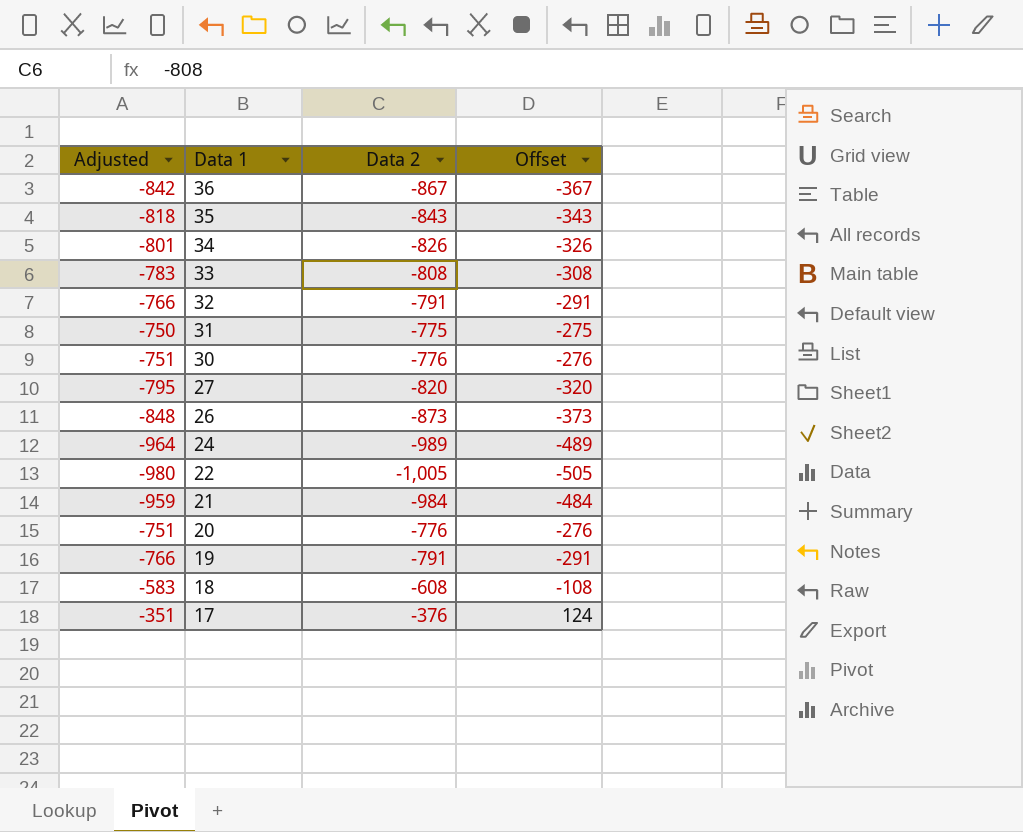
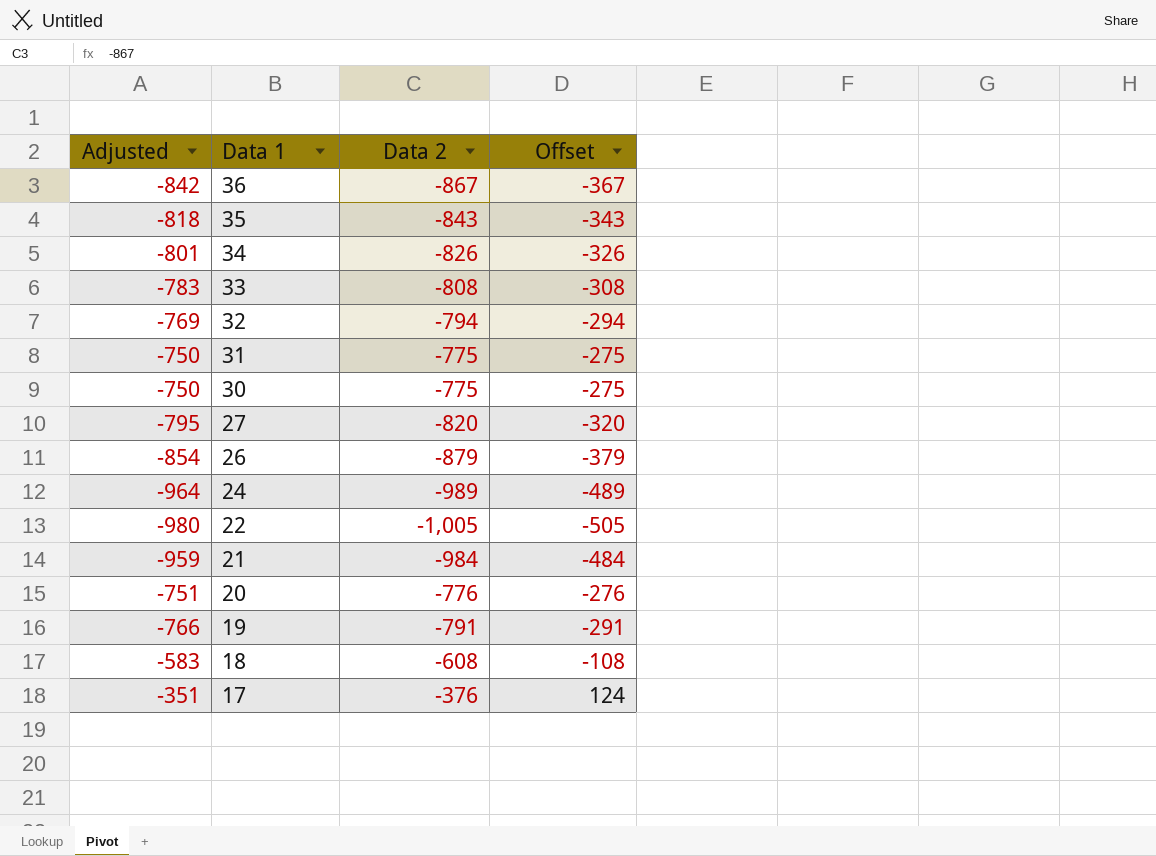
32 | Adjusted: -766 -> -769
32 | Data 2: -791 -> -794
32 | Offset: -291 -> -294
30 | Adjusted: -751 -> -750
30 | Data 2: -776 -> -775
30 | Offset: -276 -> -275
26 | Adjusted: -848 -> -854
26 | Data 2: -873 -> -879
26 | Offset: -373 -> -379

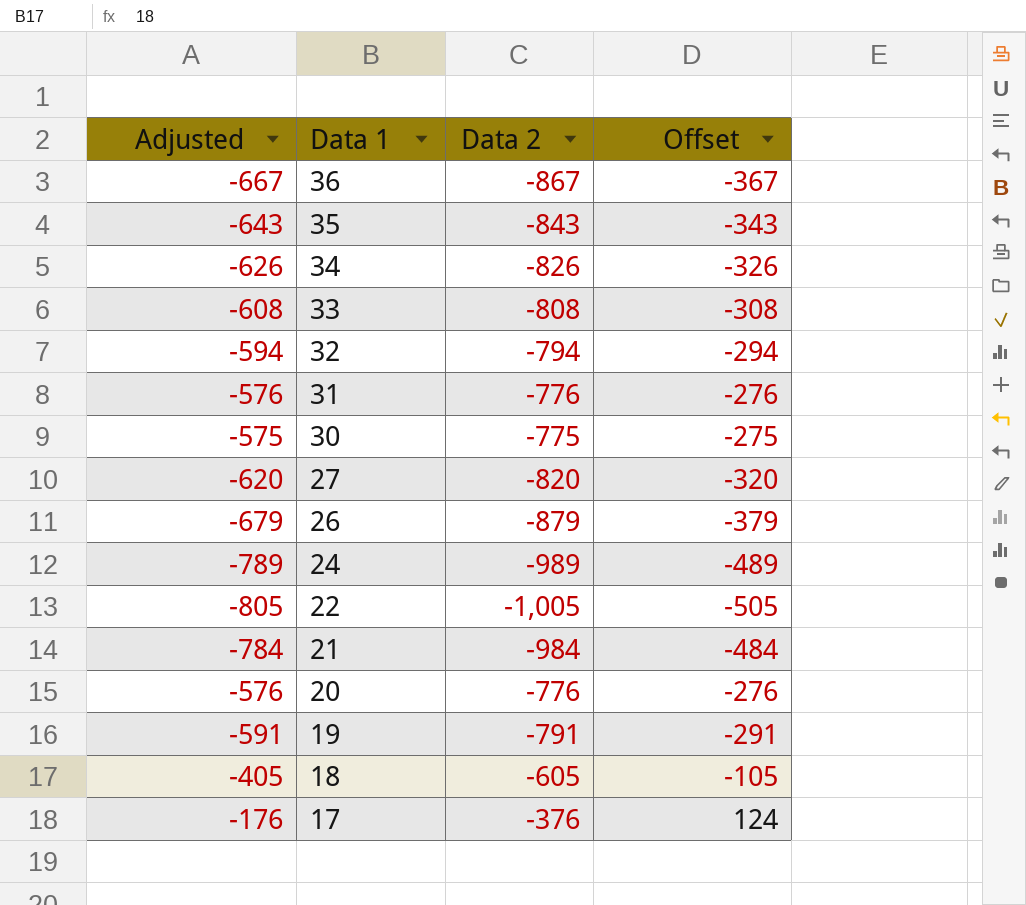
column Adjusted | formula: [Data 2] + 25 -> [Data 2] + 200
31 | Data 2: -775 -> -776
31 | Offset: -275 -> -276
18 | Data 2: -608 -> -605
18 | Offset: -108 -> -105

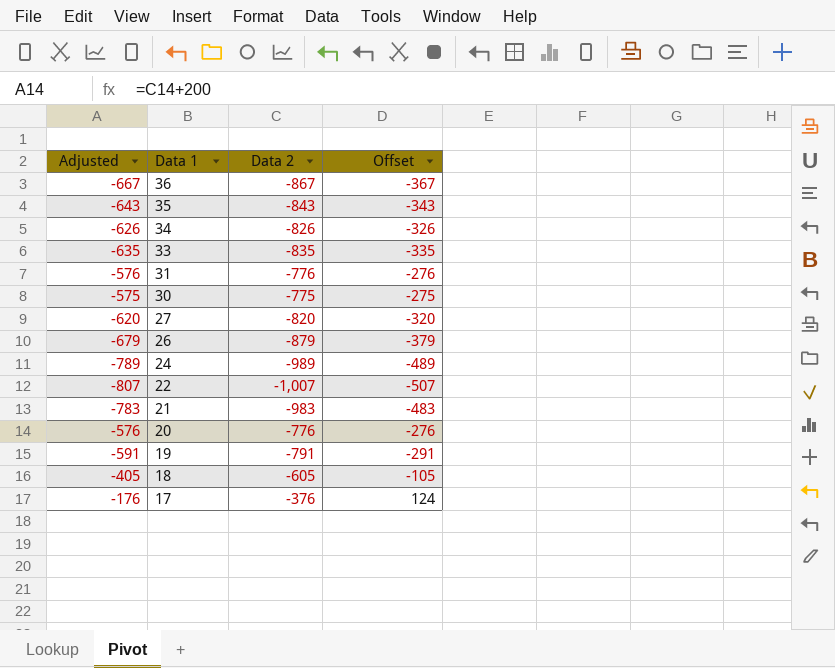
row 32: -594 | -794 | -294 -> none
33 | Adjusted: -608 -> -635
33 | Data 2: -808 -> -835
33 | Offset: -308 -> -335
22 | Adjusted: -805 -> -807
22 | Data 2: -1,005 -> -1,007
22 | Offset: -505 -> -507
21 | Adjusted: -784 -> -783
21 | Data 2: -984 -> -983
21 | Offset: -484 -> -483

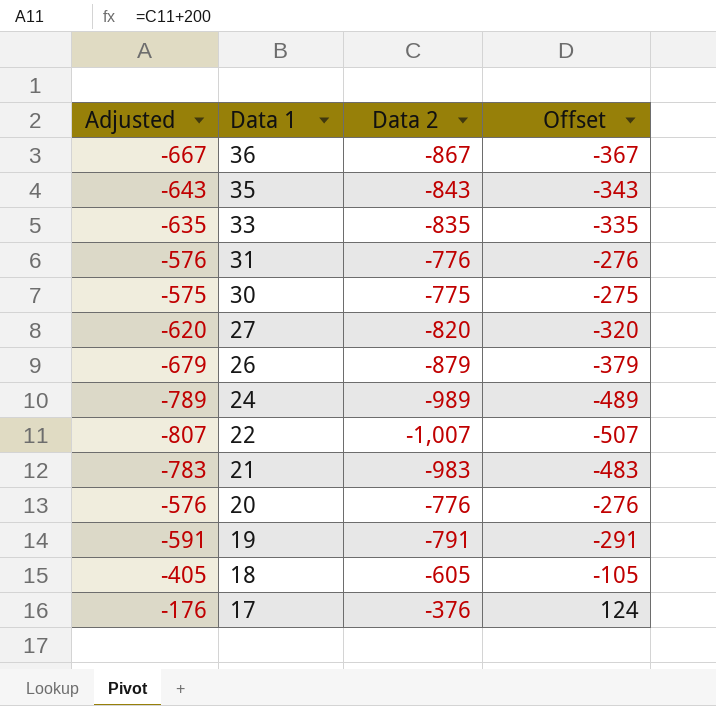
row 34: -626 | -826 | -326 -> none

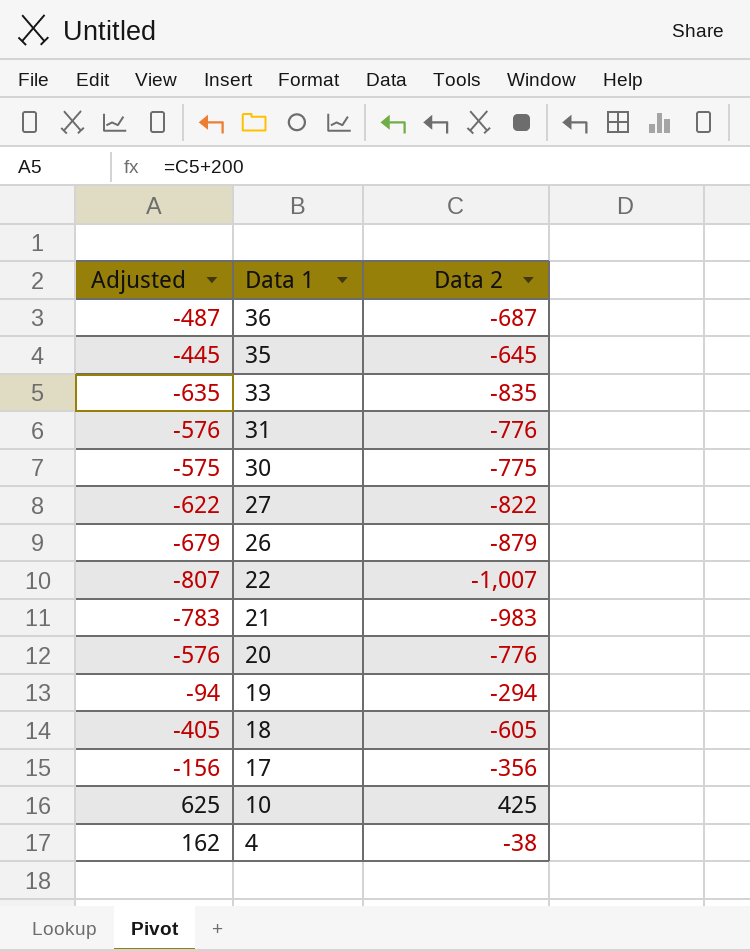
column Offset | formula: [Data 2] + 500 -> none
row 24: -789 | -989 | -489 -> none
36 | Adjusted: -667 -> -487
36 | Data 2: -867 -> -687
35 | Adjusted: -643 -> -445
35 | Data 2: -843 -> -645
27 | Adjusted: -620 -> -622
27 | Data 2: -820 -> -822
19 | Adjusted: -591 -> -94
19 | Data 2: -791 -> -294
17 | Adjusted: -176 -> -156
17 | Data 2: -376 -> -356
row 10: none -> 625 | 425
row 4: none -> 162 | -38

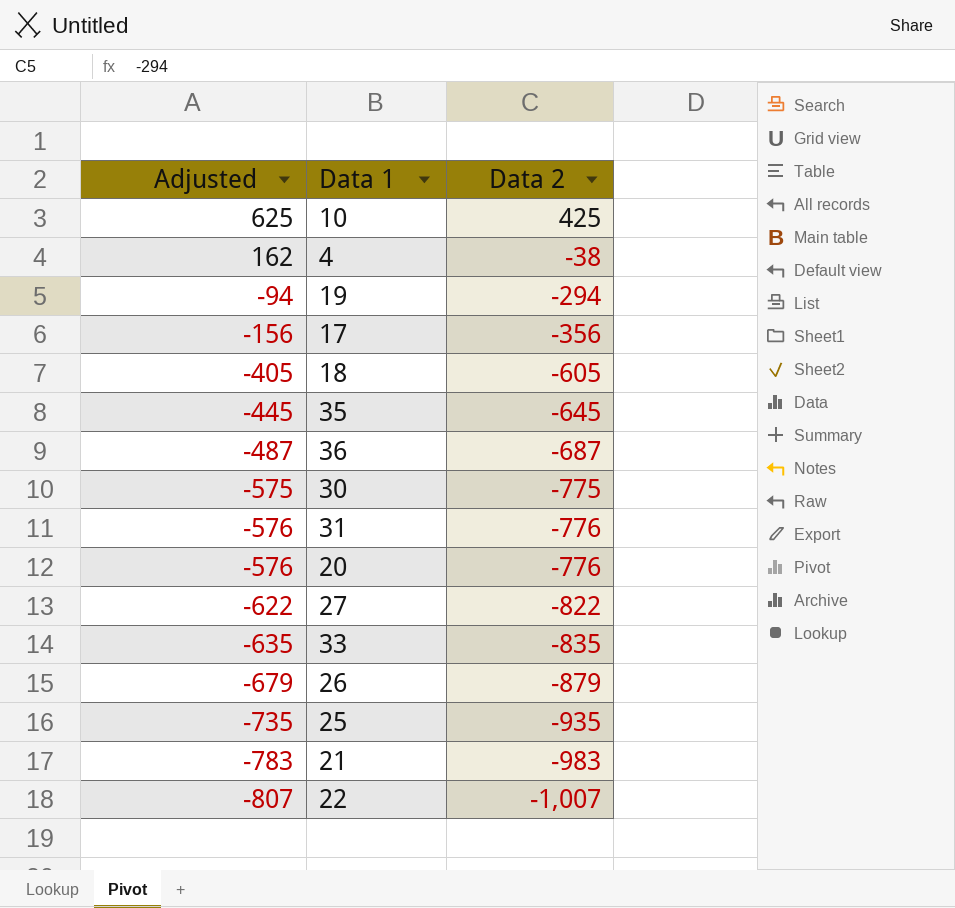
row order: Data 1 descending -> Adjusted descending
row 25: none -> -735 | -935

